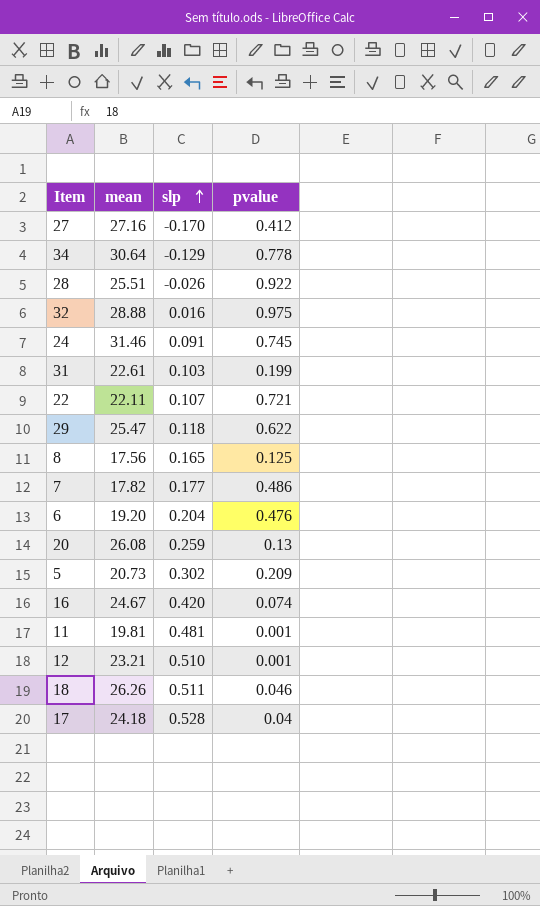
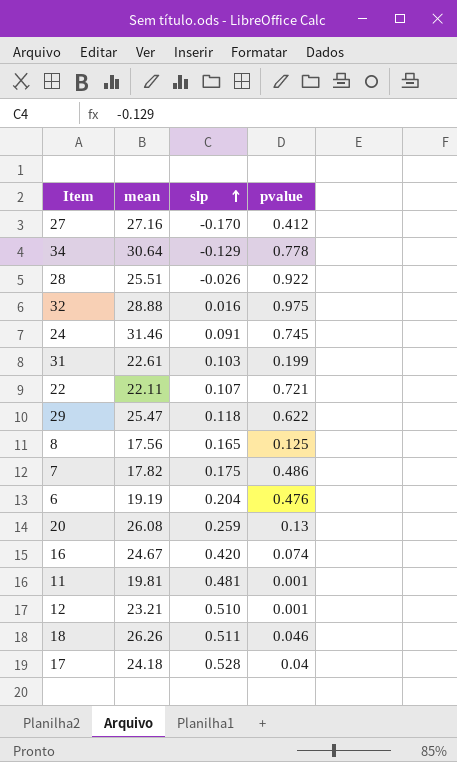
row 5: 20.73 | 0.302 | 0.209 -> none
7 | slp: 0.177 -> 0.175
6 | mean: 19.20 -> 19.19

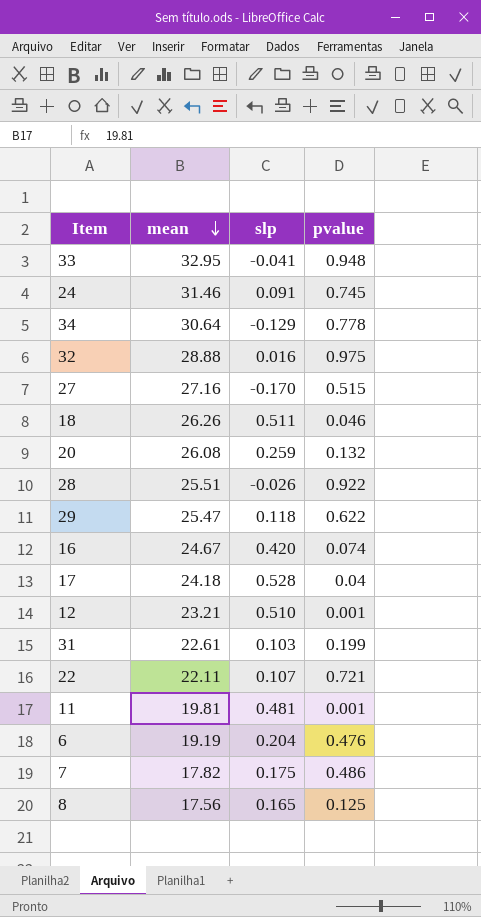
row order: slp ascending -> mean descending
row 33: none -> 32.95 | -0.041 | 0.948
27 | pvalue: 0.412 -> 0.515
20 | pvalue: 0.13 -> 0.132

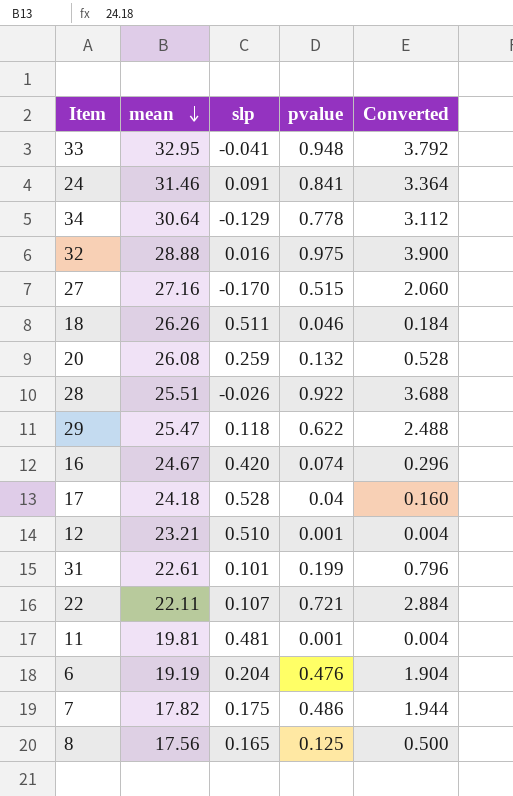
column Converted | formula: none -> [pvalue] * 4
24 | pvalue: 0.745 -> 0.841
31 | slp: 0.103 -> 0.101

